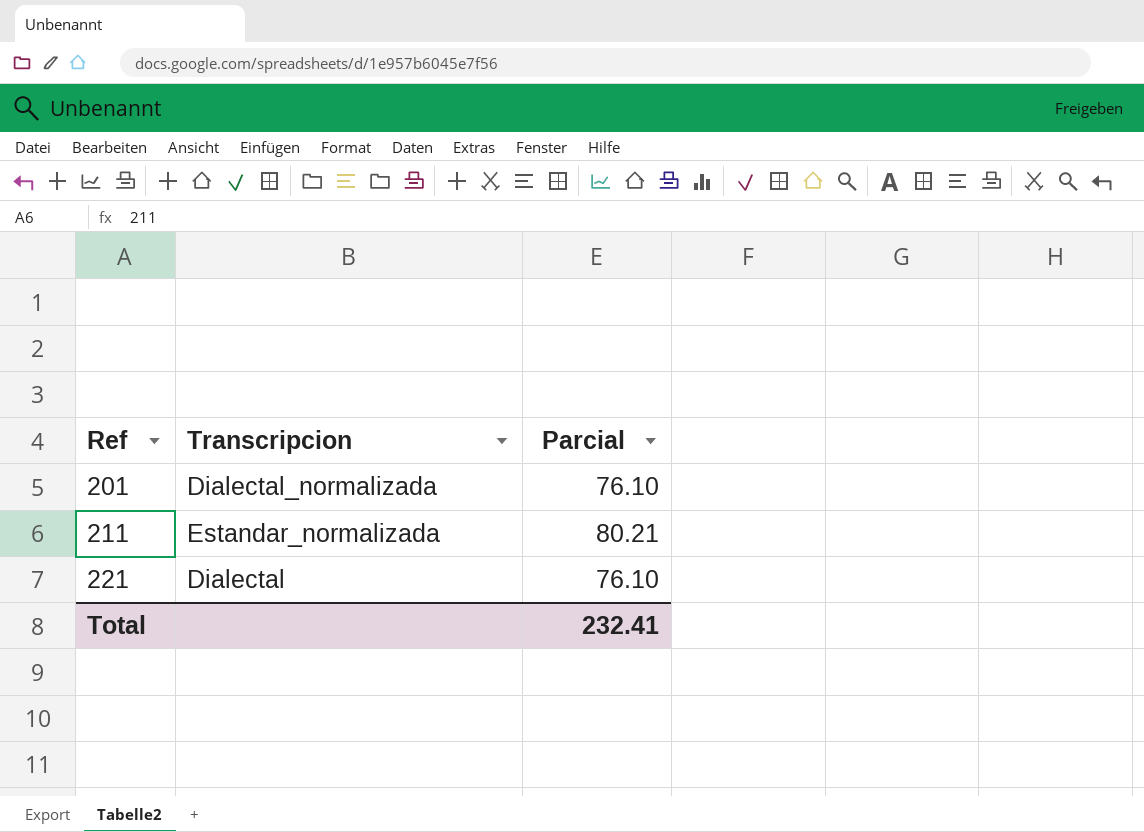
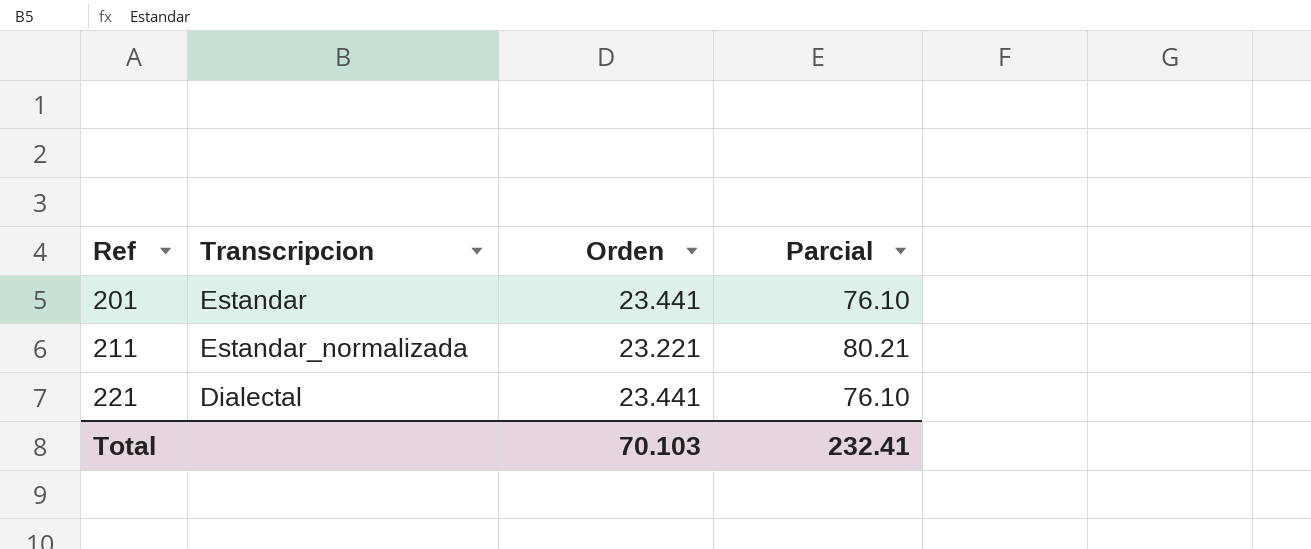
column Orden | position: none -> 3
201 | Transcripcion: Dialectal_normalizada -> Estandar

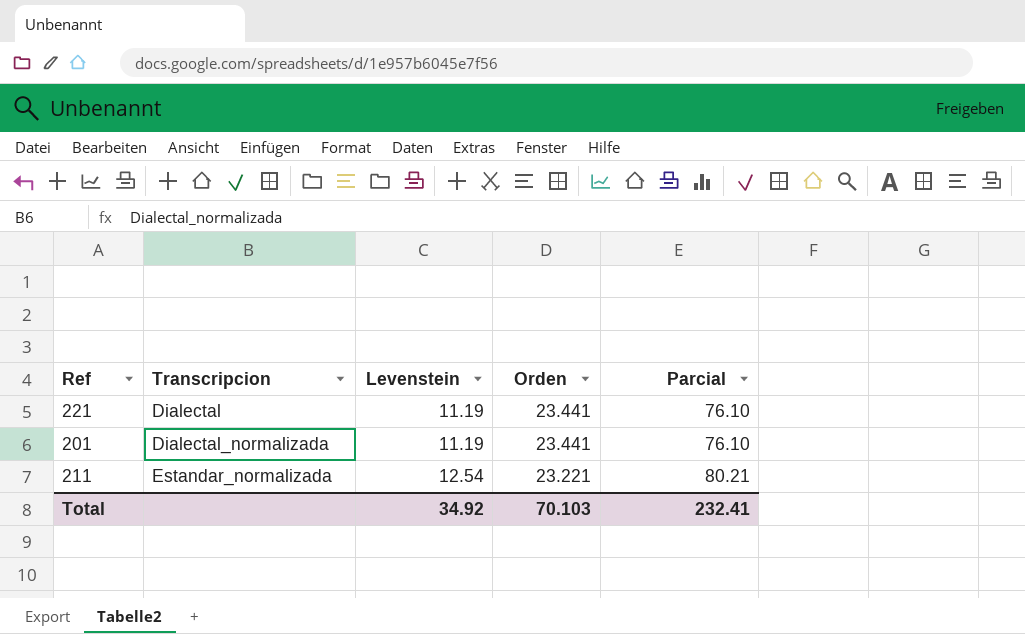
row order: Ref ascending -> Transcripcion ascending
column Levenstein | position: none -> 3
201 | Transcripcion: Estandar -> Dialectal_normalizada

